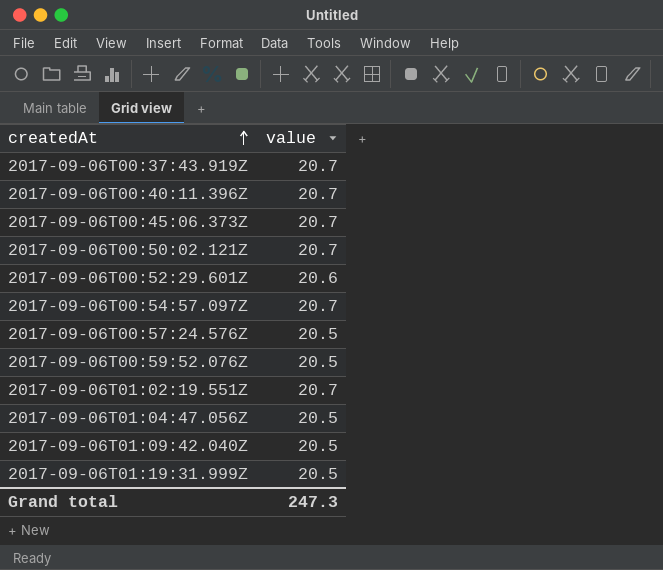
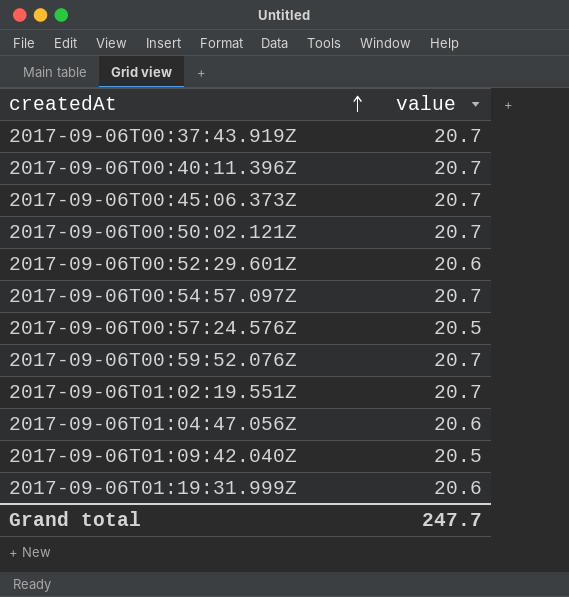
2017-09-06T00:59:52.076Z | value: 20.5 -> 20.7
2017-09-06T01:04:47.056Z | value: 20.5 -> 20.6
2017-09-06T01:19:31.999Z | value: 20.5 -> 20.6
Grand total | value: 247.3 -> 247.7

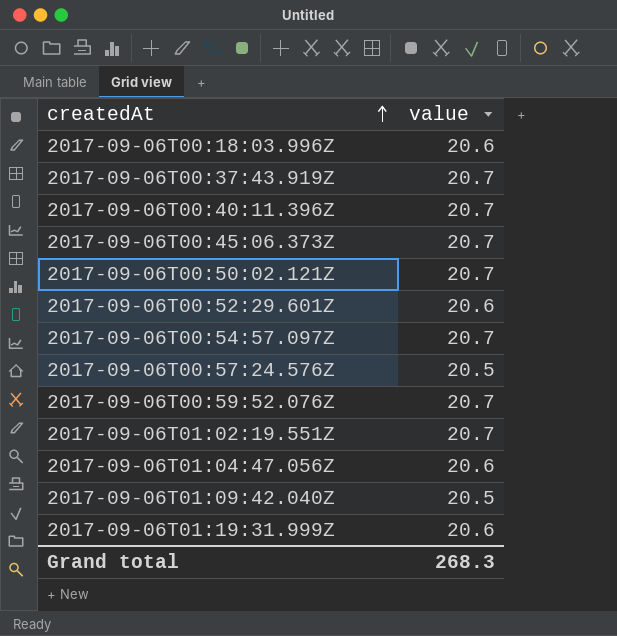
row 2017-09-06T00:18:03.996Z: none -> 20.6
Grand total | value: 247.7 -> 268.3

